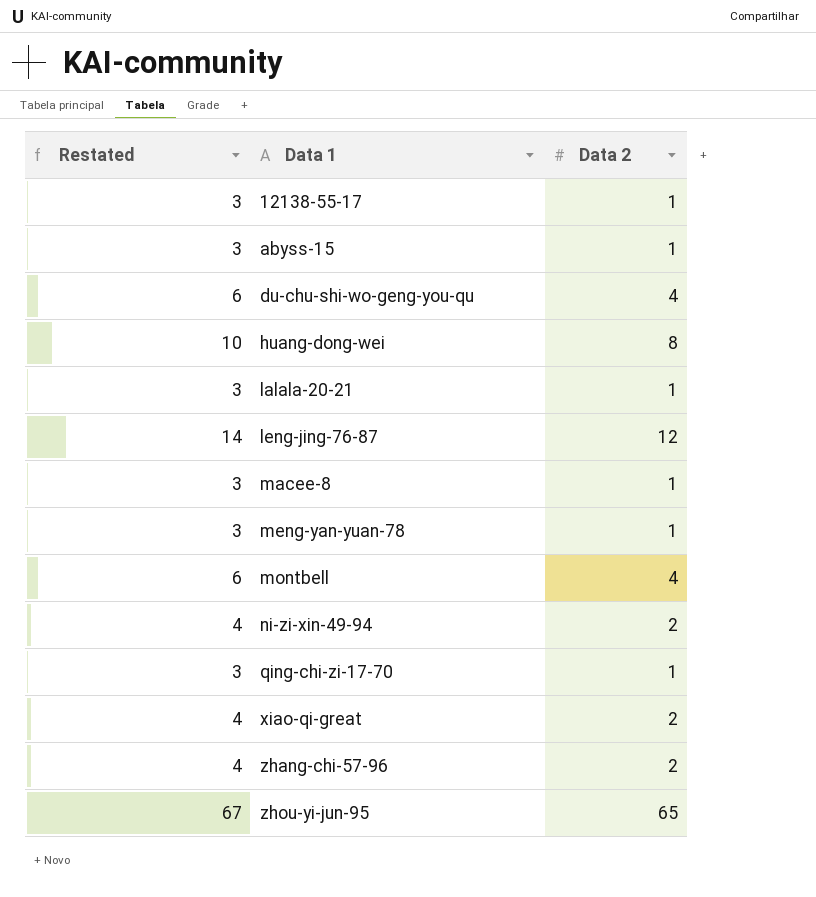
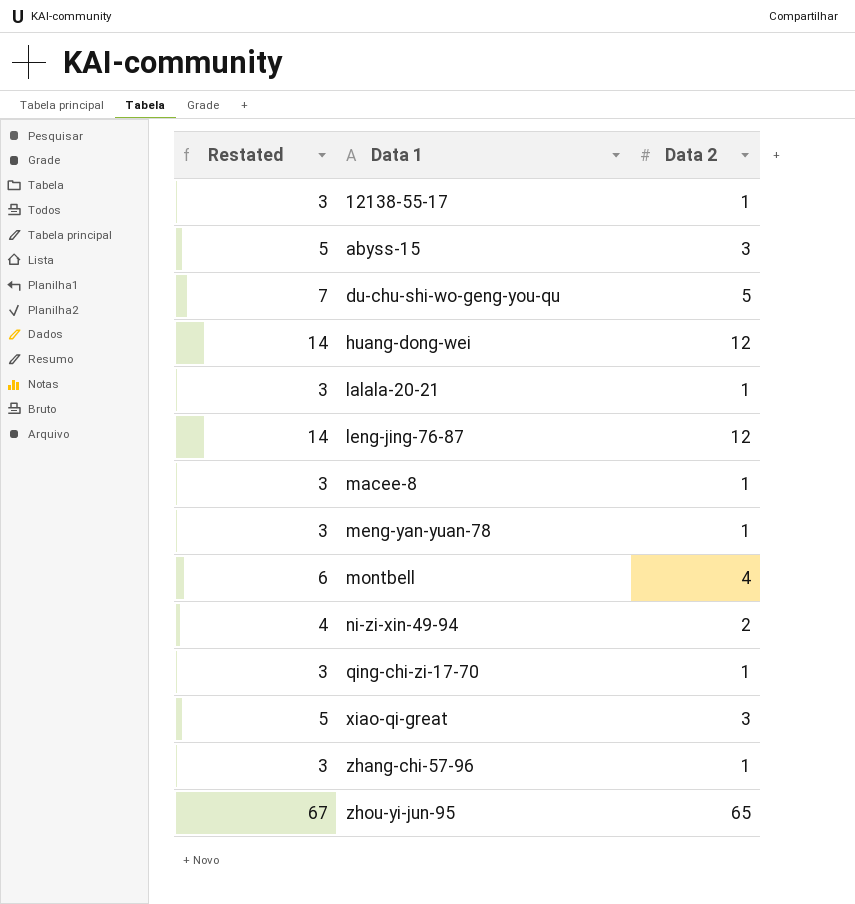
abyss-15 | Restated: 3 -> 5
abyss-15 | Data 2: 1 -> 3
du-chu-shi-wo-geng-you-qu | Restated: 6 -> 7
du-chu-shi-wo-geng-you-qu | Data 2: 4 -> 5
huang-dong-wei | Restated: 10 -> 14
huang-dong-wei | Data 2: 8 -> 12
xiao-qi-great | Restated: 4 -> 5
xiao-qi-great | Data 2: 2 -> 3
zhang-chi-57-96 | Restated: 4 -> 3
zhang-chi-57-96 | Data 2: 2 -> 1

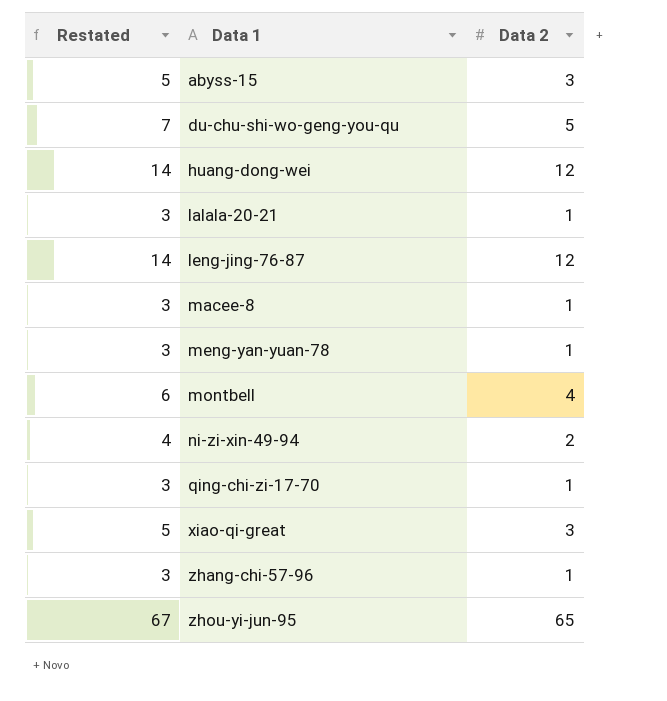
row 12138-55-17: 3 | 1 -> none

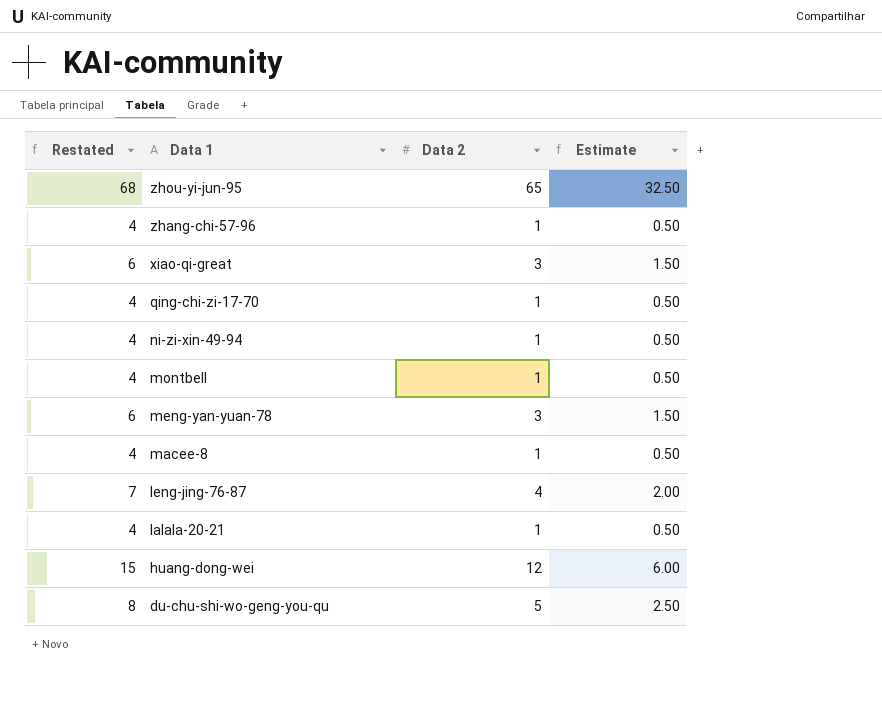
row order: Data 1 ascending -> Data 1 descending
column Restated | formula: [Data 2] + 2 -> [Data 2] + 3
column Estimate | formula: none -> [Data 2] * 0.5
row abyss-15: 5 | 3 -> none
ni-zi-xin-49-94 | Data 2: 2 -> 1
montbell | Data 2: 4 -> 1
meng-yan-yuan-78 | Data 2: 1 -> 3
leng-jing-76-87 | Data 2: 12 -> 4

